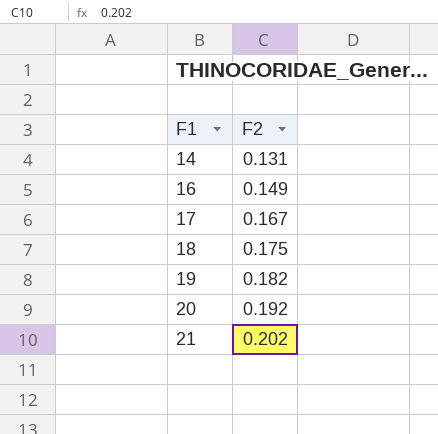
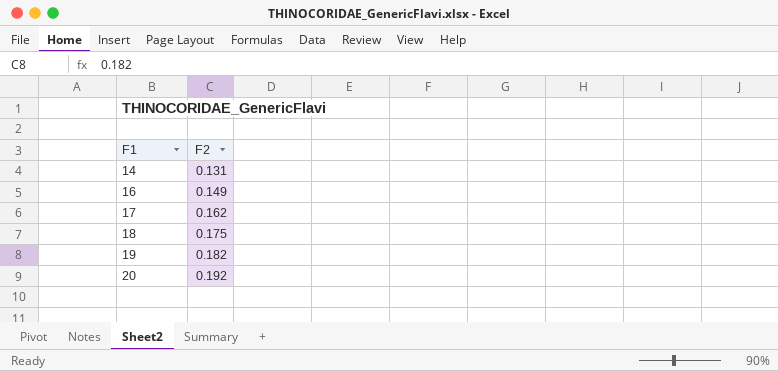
row 21: 0.202 -> none
17 | F2: 0.167 -> 0.162

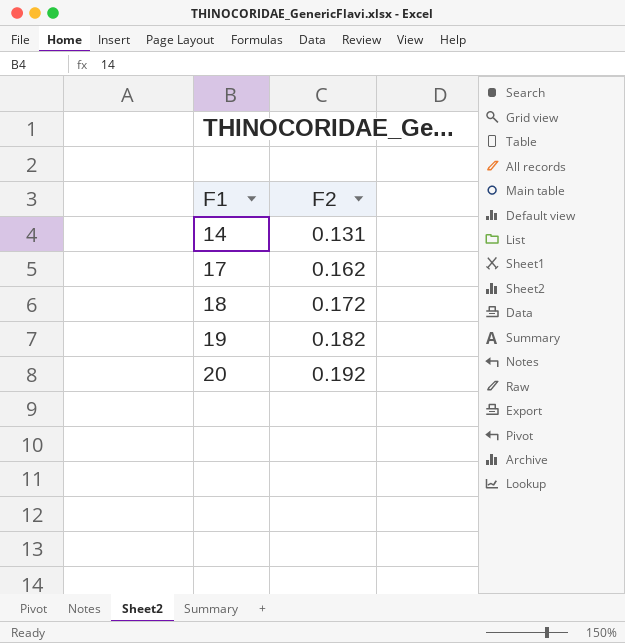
row 16: 0.149 -> none
18 | F2: 0.175 -> 0.172

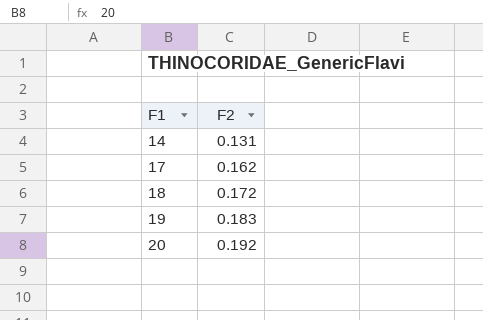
19 | F2: 0.182 -> 0.183

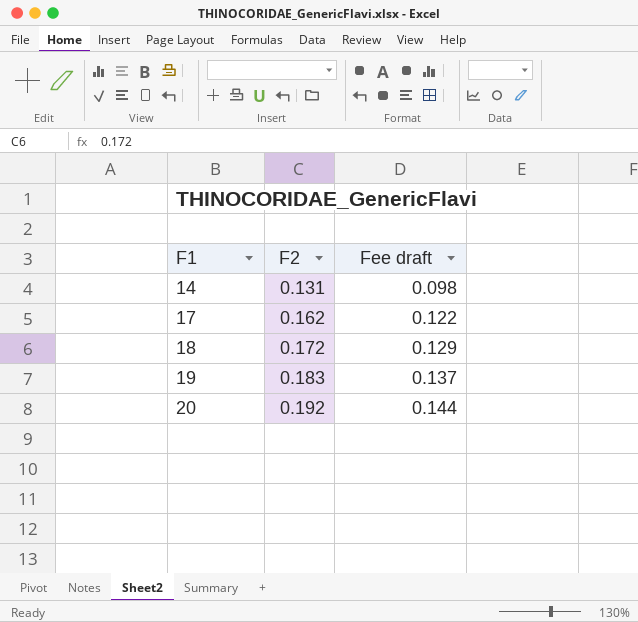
column Fee draft | formula: none -> [F2] * 0.75

